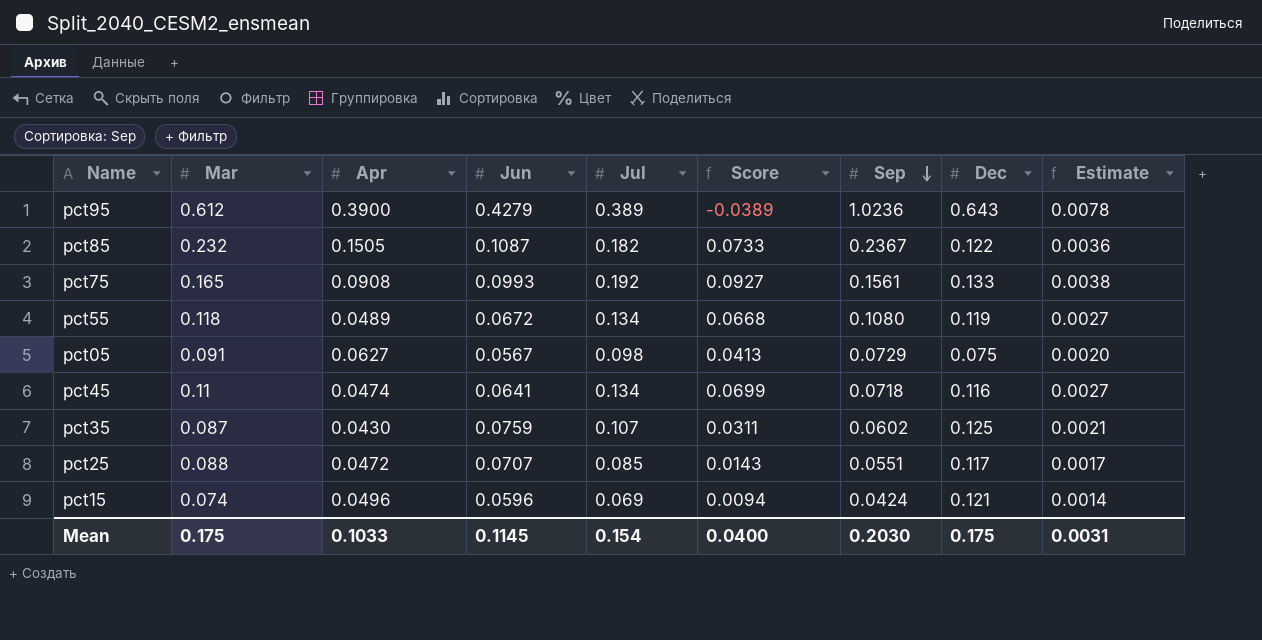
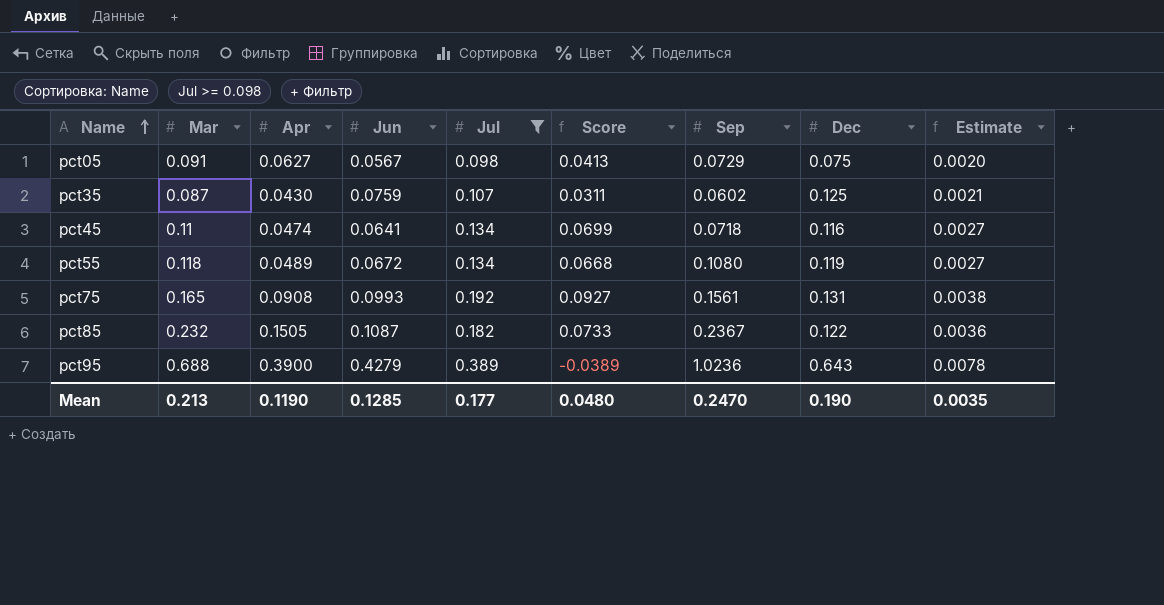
filter: none -> Jul >= 0.098
row order: Sep descending -> Name ascending
pct75 | Dec: 0.133 -> 0.131
pct95 | Mar: 0.612 -> 0.688
Mean | Mar: 0.175 -> 0.213
Mean | Apr: 0.1033 -> 0.1190
Mean | Jun: 0.1145 -> 0.1285
Mean | Jul: 0.154 -> 0.177
Mean | Score: 0.0400 -> 0.0480
Mean | Sep: 0.2030 -> 0.2470
Mean | Dec: 0.175 -> 0.190
Mean | Estimate: 0.0031 -> 0.0035

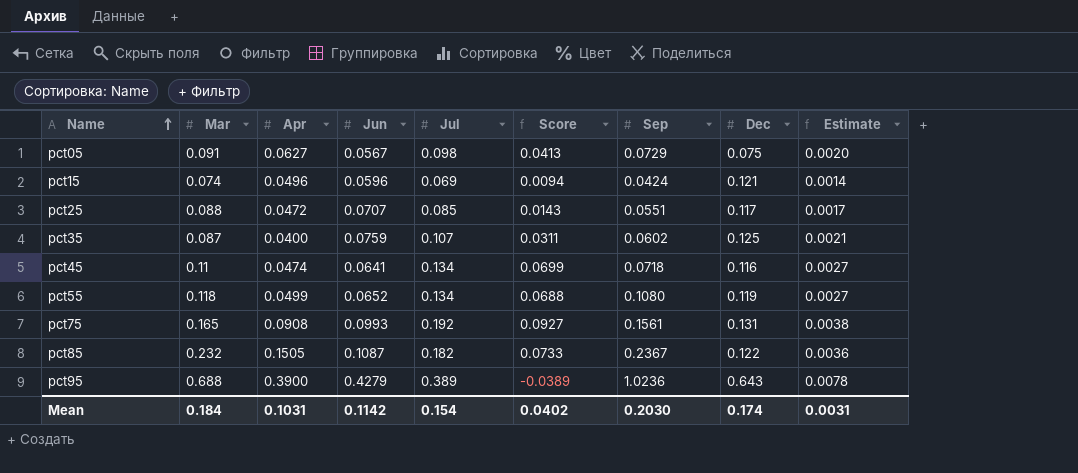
filter: Jul >= 0.098 -> none
pct35 | Apr: 0.0430 -> 0.0400
pct55 | Apr: 0.0489 -> 0.0499
pct55 | Jun: 0.0672 -> 0.0652
pct55 | Score: 0.0668 -> 0.0688
Mean | Mar: 0.213 -> 0.184
Mean | Apr: 0.1190 -> 0.1031
Mean | Jun: 0.1285 -> 0.1142
Mean | Jul: 0.177 -> 0.154
Mean | Score: 0.0480 -> 0.0402
Mean | Sep: 0.2470 -> 0.2030
Mean | Dec: 0.190 -> 0.174
Mean | Estimate: 0.0035 -> 0.0031

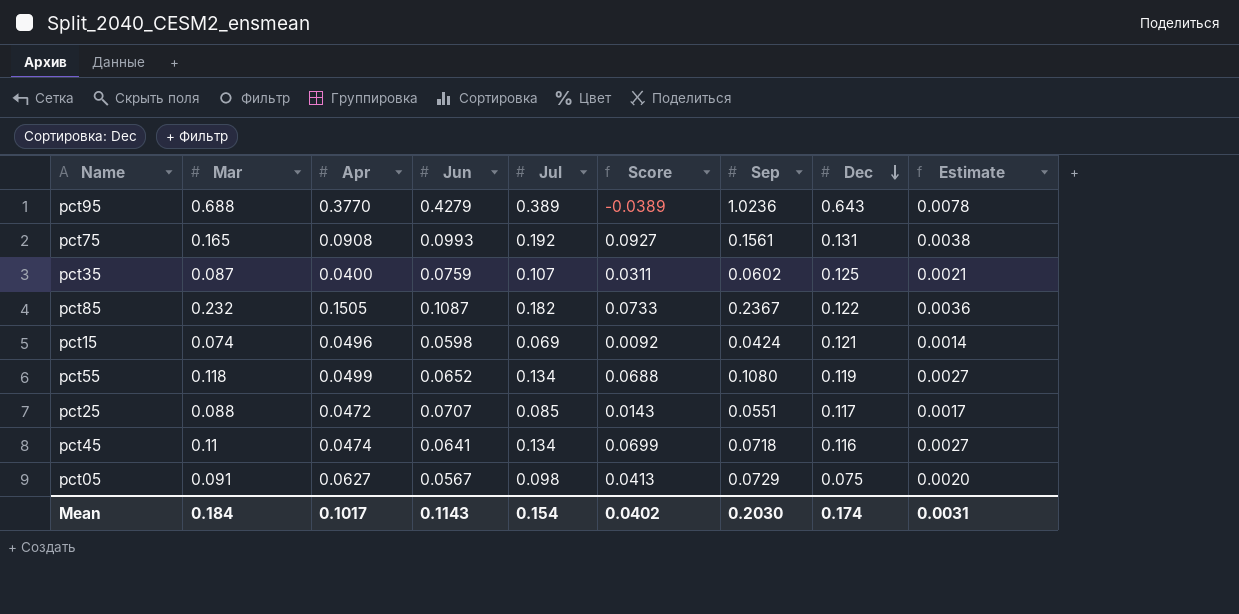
row order: Name ascending -> Dec descending
pct95 | Apr: 0.3900 -> 0.3770
pct15 | Jun: 0.0596 -> 0.0598
pct15 | Score: 0.0094 -> 0.0092
Mean | Apr: 0.1031 -> 0.1017
Mean | Jun: 0.1142 -> 0.1143

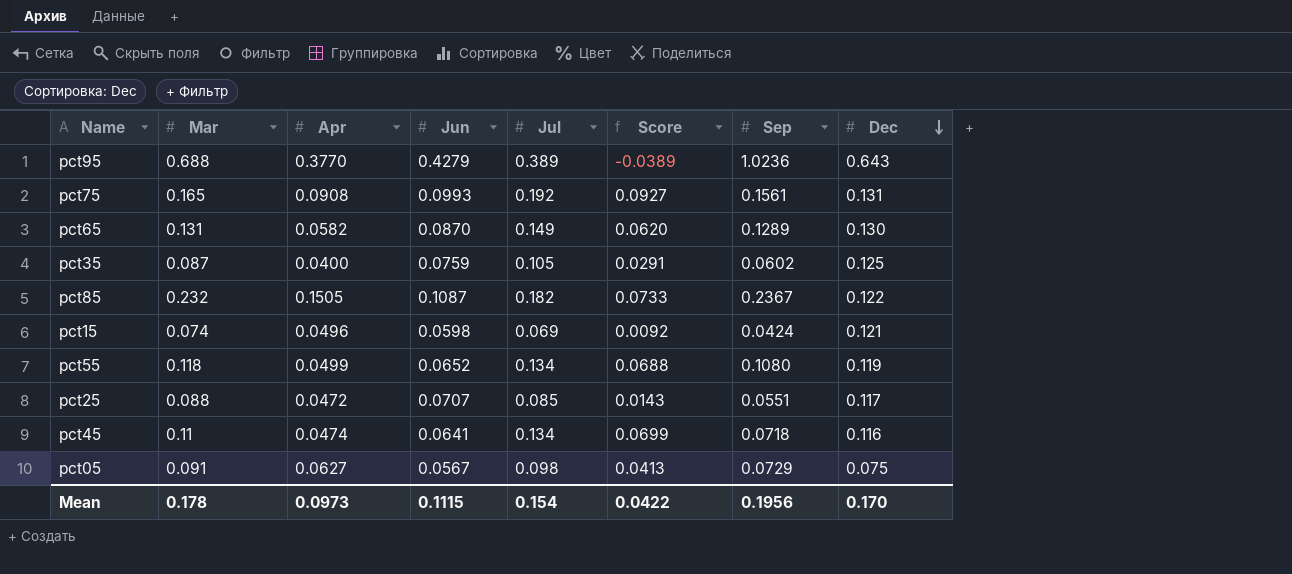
column Estimate | formula: [Jul] * 0.02 -> none
row pct65: none -> 0.131 | 0.0582 | 0.0870 | 0.149 | 0.0620 | 0.1289 | 0.130
pct35 | Jul: 0.107 -> 0.105
pct35 | Score: 0.0311 -> 0.0291
Mean | Mar: 0.184 -> 0.178
Mean | Apr: 0.1017 -> 0.0973
Mean | Jun: 0.1143 -> 0.1115
Mean | Score: 0.0402 -> 0.0422
Mean | Sep: 0.2030 -> 0.1956
Mean | Dec: 0.174 -> 0.170

